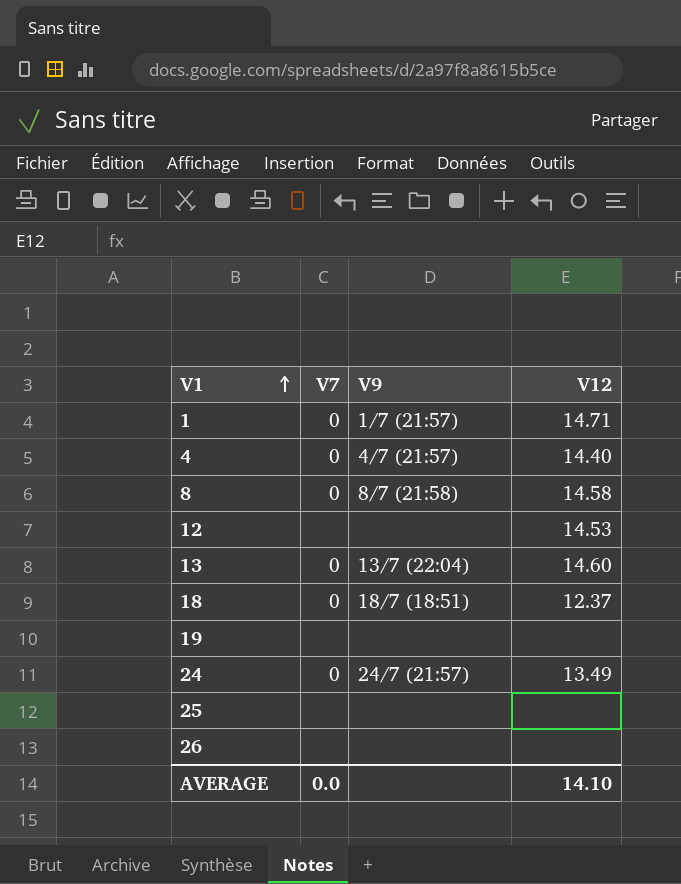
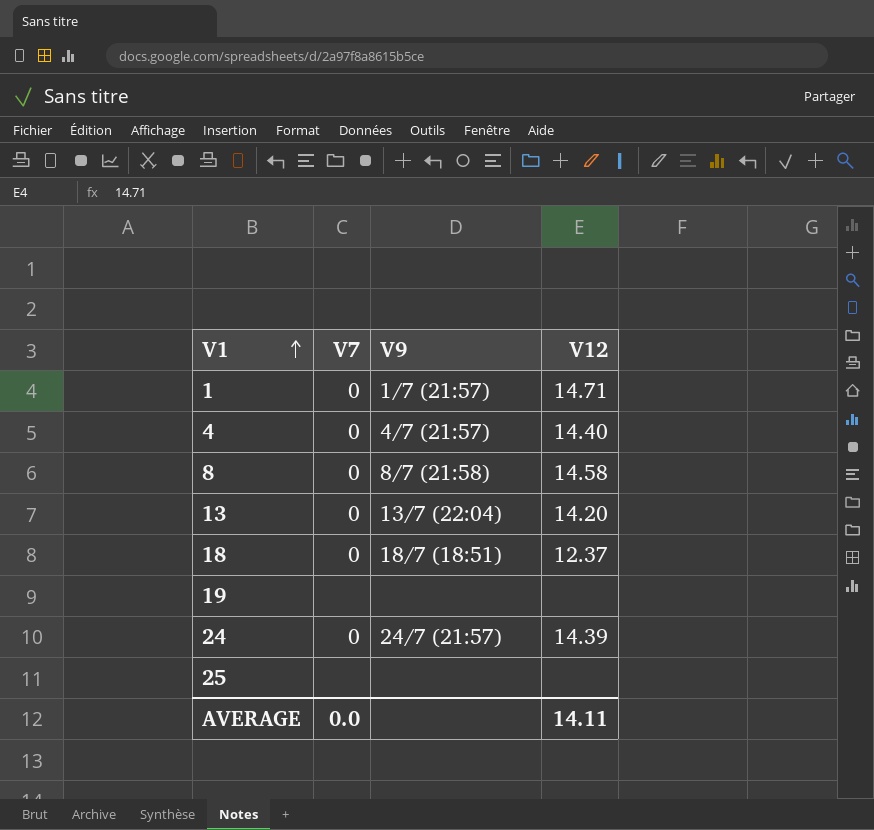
row 12: none | none | 14.53 -> none
row 26: none | none | none -> none
13 | V12: 14.60 -> 14.20
24 | V12: 13.49 -> 14.39
AVERAGE | V12: 14.10 -> 14.11

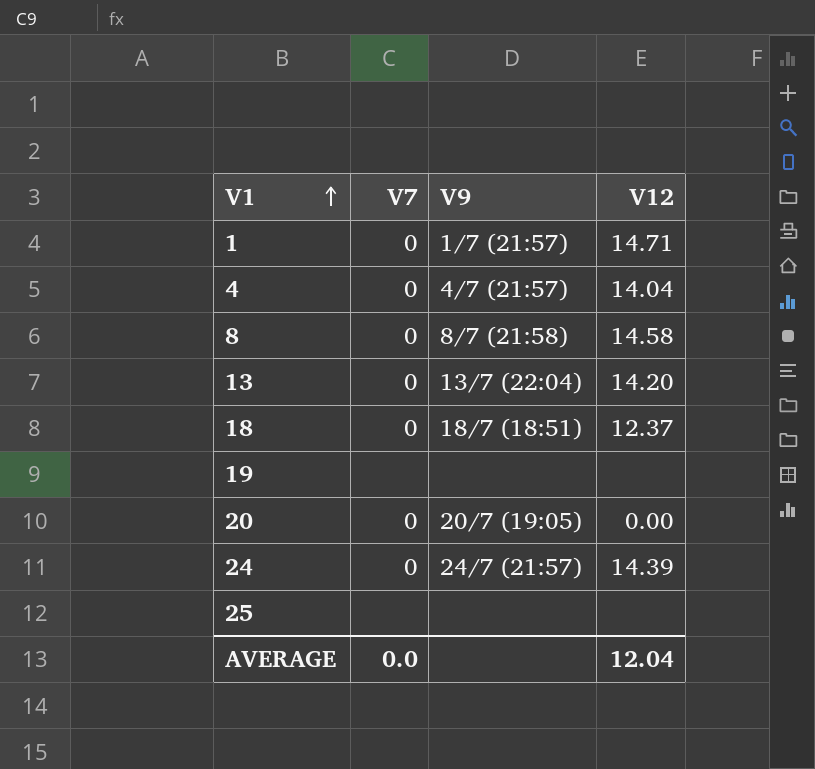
4 | V12: 14.40 -> 14.04
row 20: none -> 0 | 20/7 (19:05) | 0.00
AVERAGE | V12: 14.11 -> 12.04

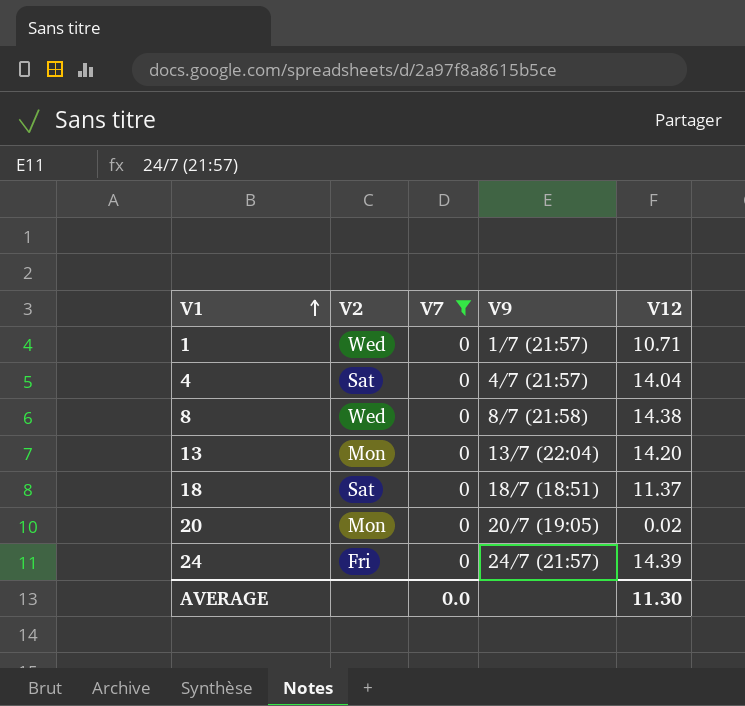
filter: none -> V7 = 0
column V2 | position: none -> 2
1 | V12: 14.71 -> 10.71
8 | V12: 14.58 -> 14.38
18 | V12: 12.37 -> 11.37
20 | V12: 0.00 -> 0.02
AVERAGE | V12: 12.04 -> 11.30

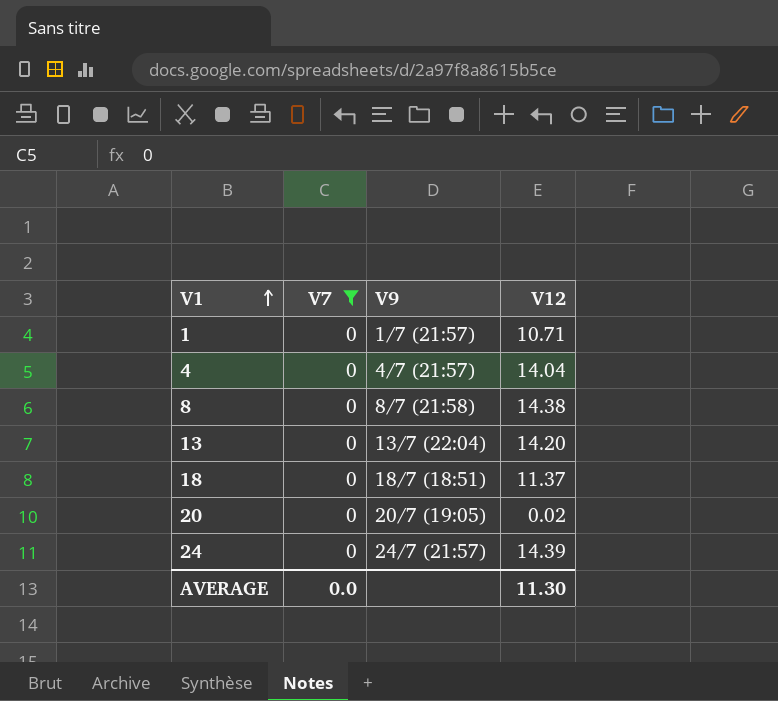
column V2 | position: 2 -> none

